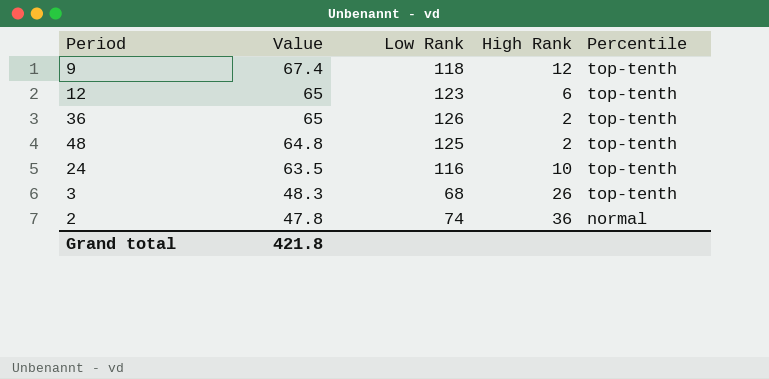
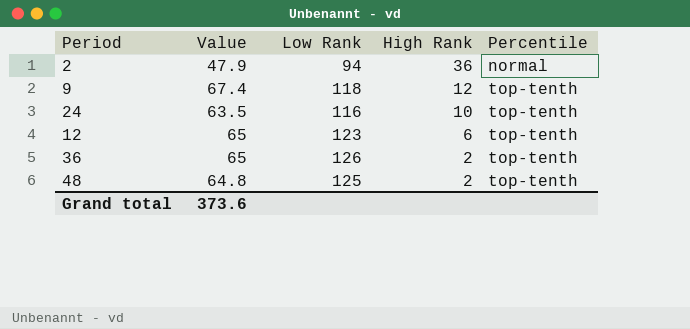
row order: Value descending -> High Rank descending
row 3: 48.3 | 68 | 26 | top-tenth -> none
2 | Value: 47.8 -> 47.9
2 | Low Rank: 74 -> 94
Grand total | Value: 421.8 -> 373.6

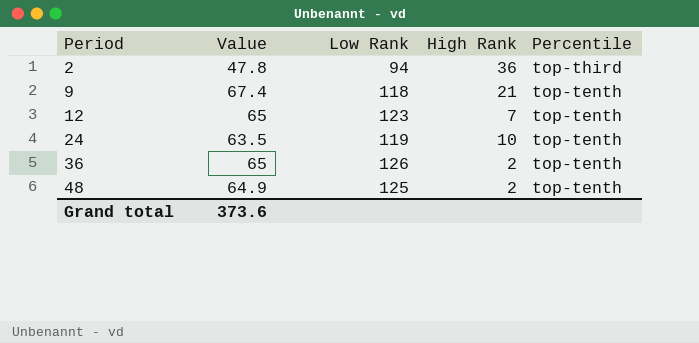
row order: High Rank descending -> Period ascending
2 | Value: 47.9 -> 47.8
2 | Percentile: normal -> top-third
9 | High Rank: 12 -> 21
12 | High Rank: 6 -> 7
24 | Low Rank: 116 -> 119
48 | Value: 64.8 -> 64.9

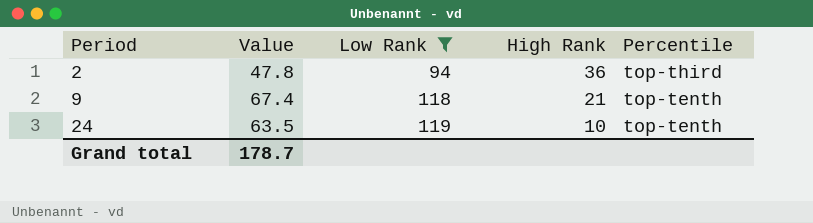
filter: none -> Low Rank <= 119
Grand total | Value: 373.6 -> 178.7

